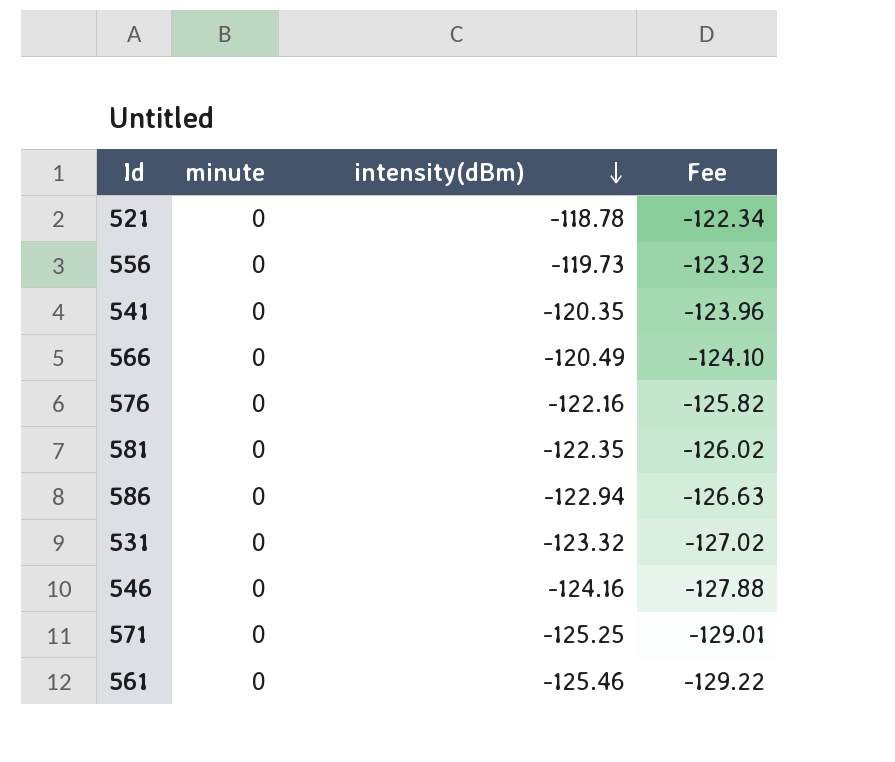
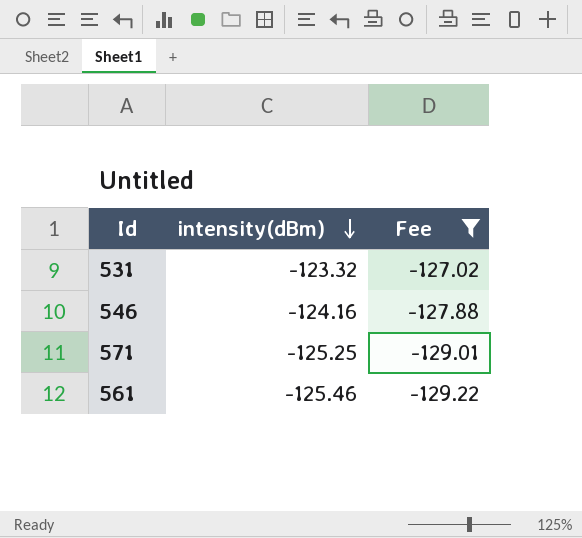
filter: none -> Fee <= -127.02
column minute | position: 2 -> none

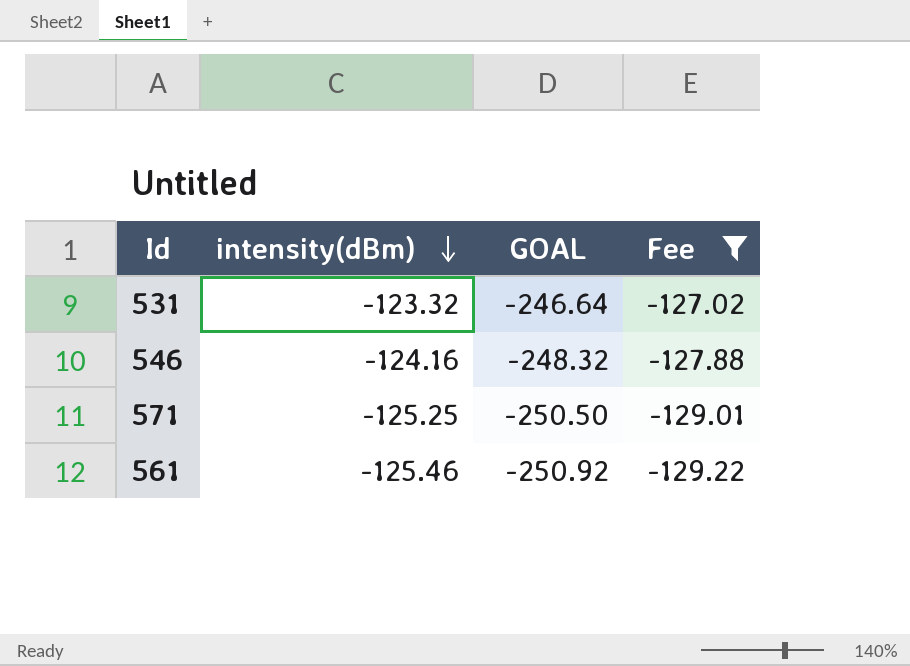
column GOAL | formula: none -> [intensity(dBm)] * 2

